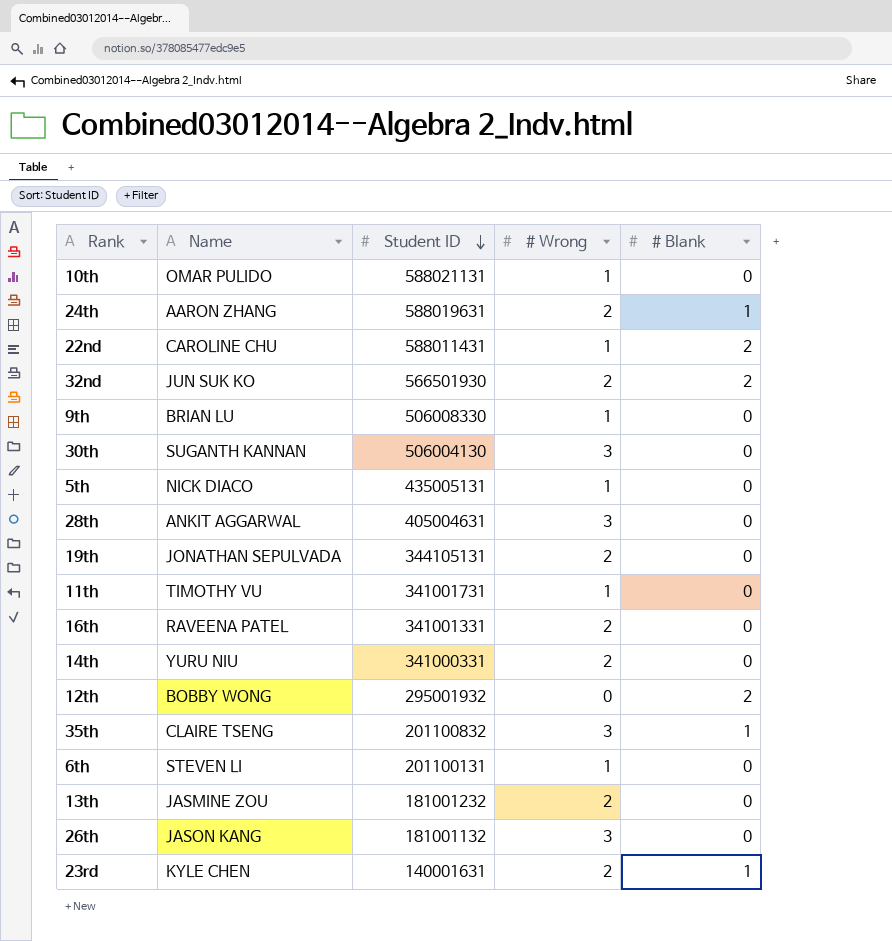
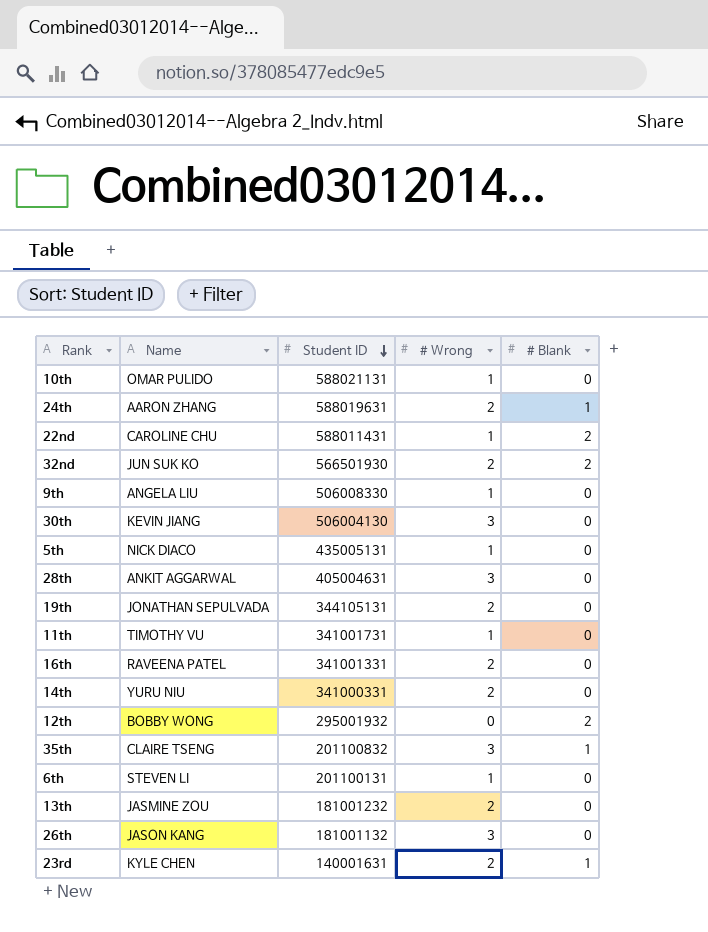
9th | Name: BRIAN LU -> ANGELA LIU
30th | Name: SUGANTH KANNAN -> KEVIN JIANG

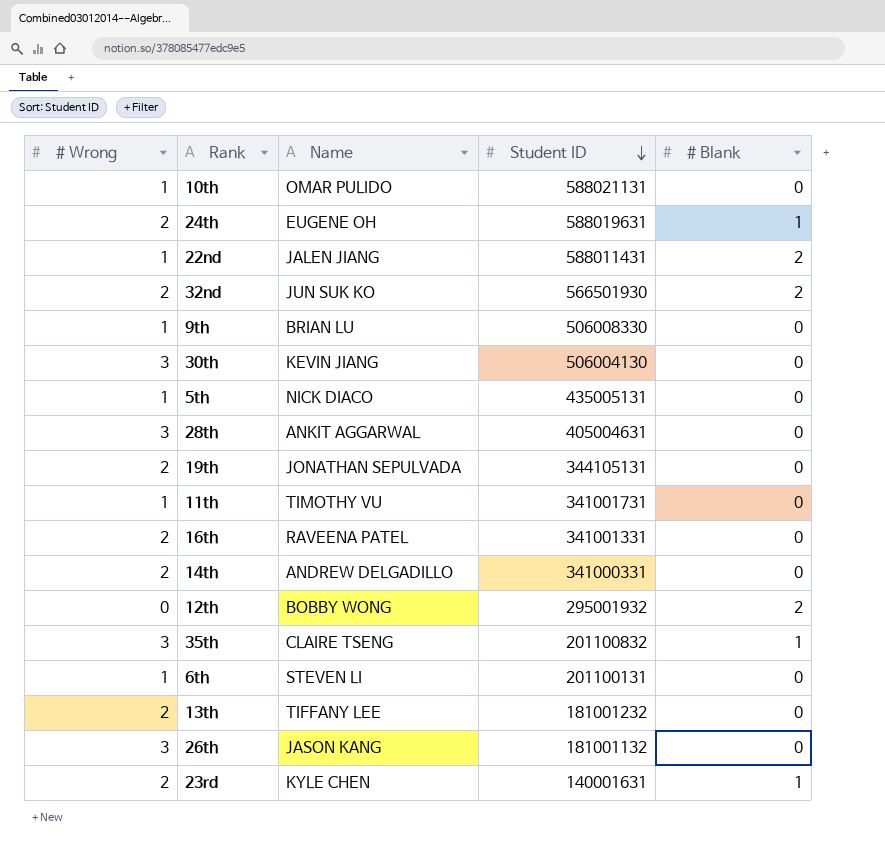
column # Wrong | position: 4 -> 1
24th | Name: AARON ZHANG -> EUGENE OH
22nd | Name: CAROLINE CHU -> JALEN JIANG
9th | Name: ANGELA LIU -> BRIAN LU
14th | Name: YURU NIU -> ANDREW DELGADILLO
13th | Name: JASMINE ZOU -> TIFFANY LEE

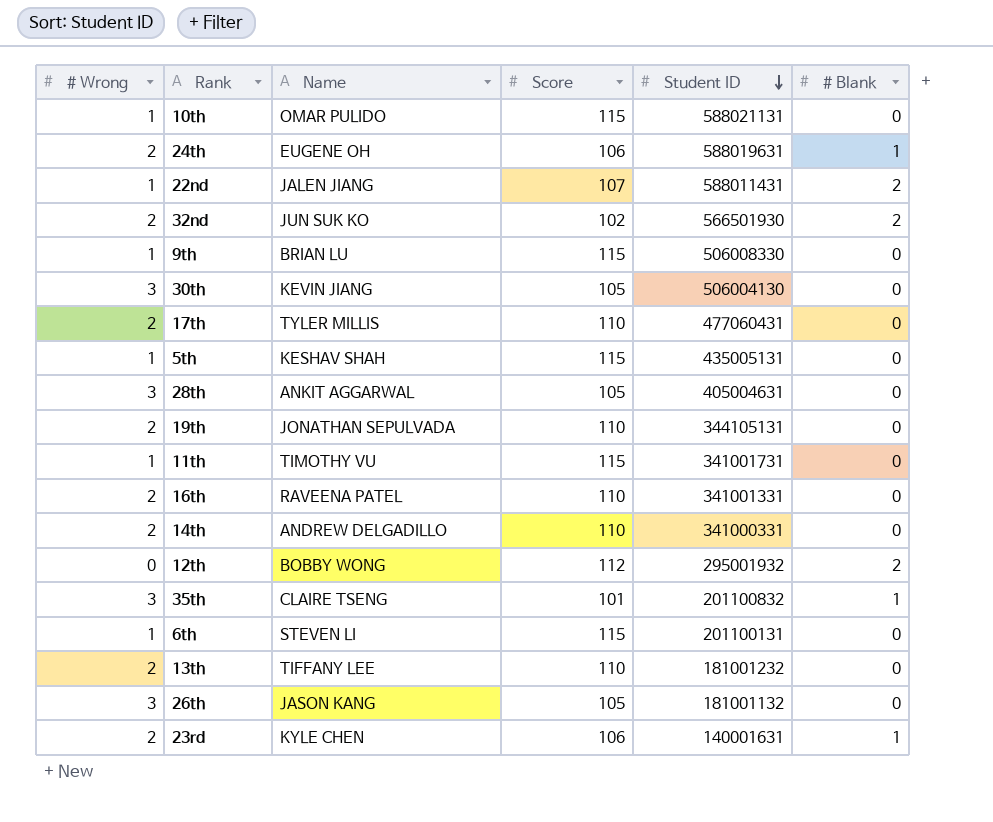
column Score | position: none -> 4
row 17th: none -> 2 | TYLER MILLIS | 110 | 477060431 | 0
5th | Name: NICK DIACO -> KESHAV SHAH

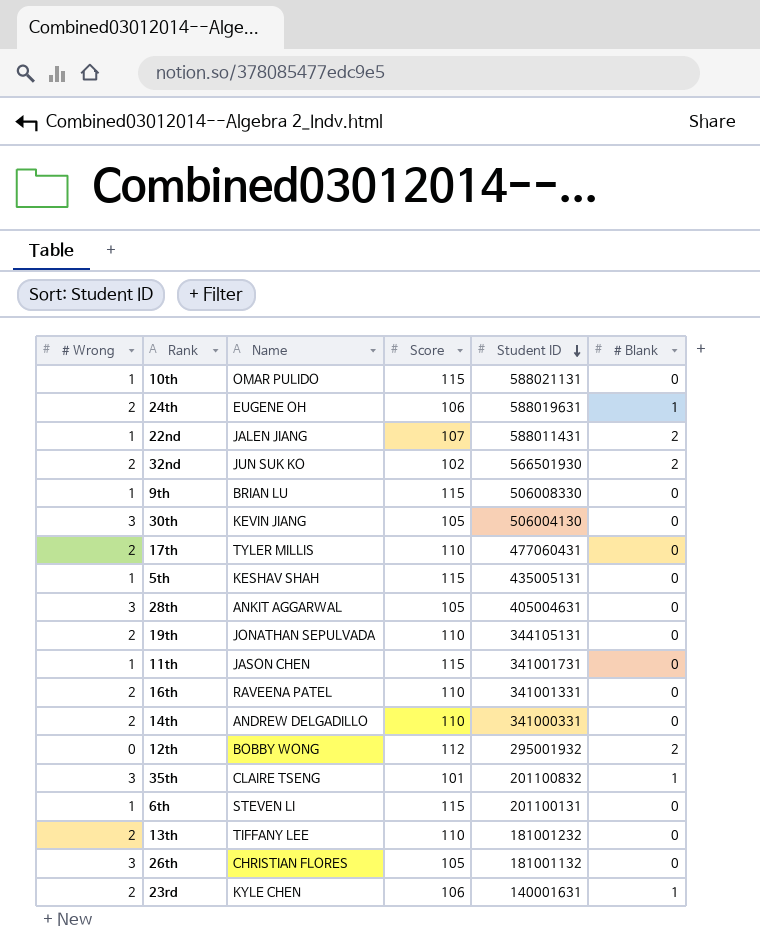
11th | Name: TIMOTHY VU -> JASON CHEN
26th | Name: JASON KANG -> CHRISTIAN FLORES

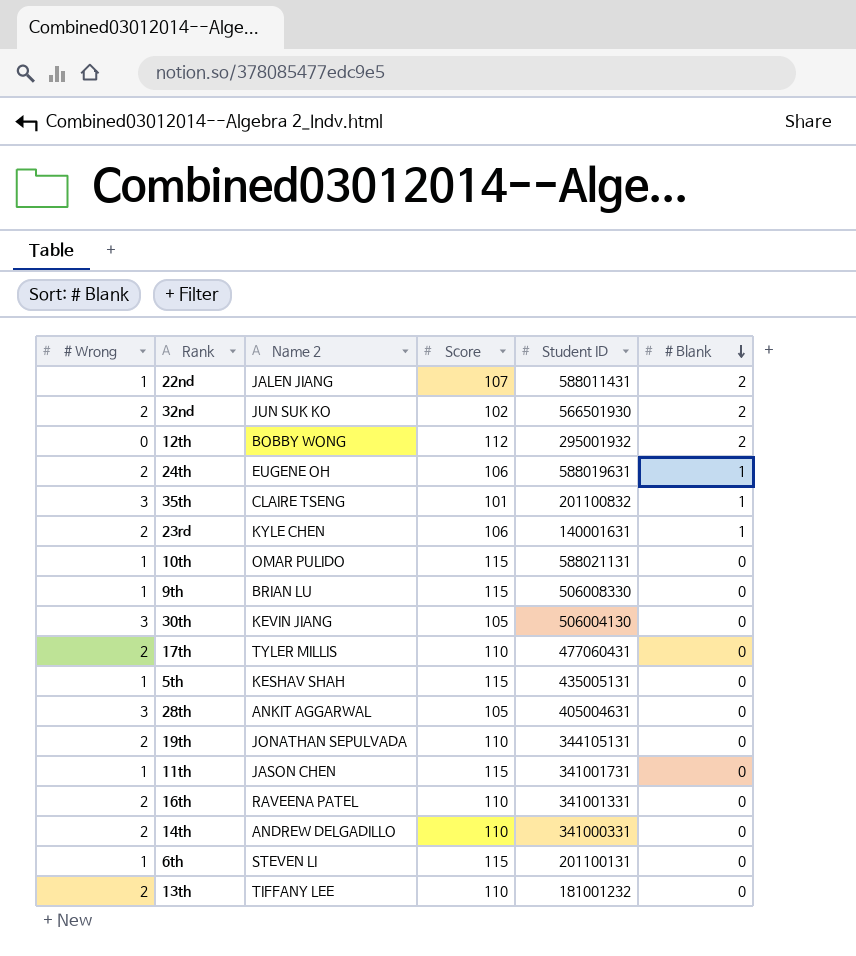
row order: Student ID descending -> # Blank descending
column name: Name -> Name 2
row 26th: 3 | CHRISTIAN FLORES | 105 | 181001132 | 0 -> none

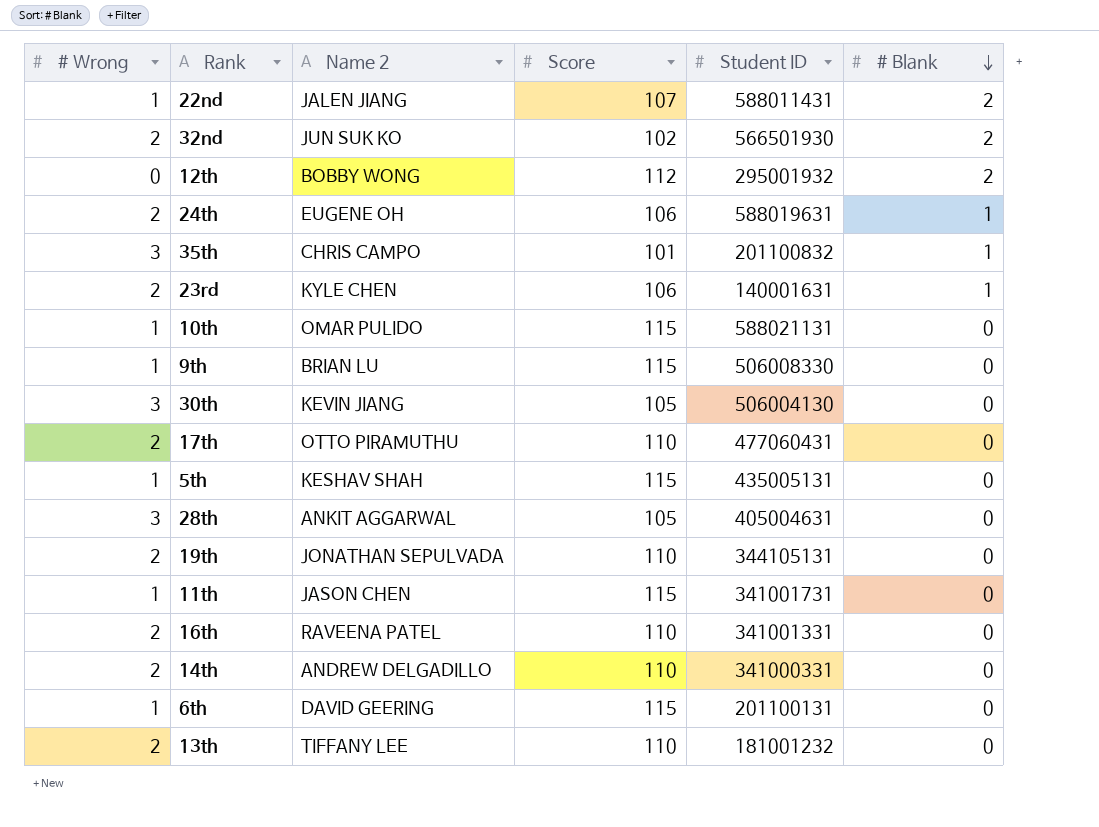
35th | Name 2: CLAIRE TSENG -> CHRIS CAMPO
17th | Name 2: TYLER MILLIS -> OTTO PIRAMUTHU
6th | Name 2: STEVEN LI -> DAVID GEERING

